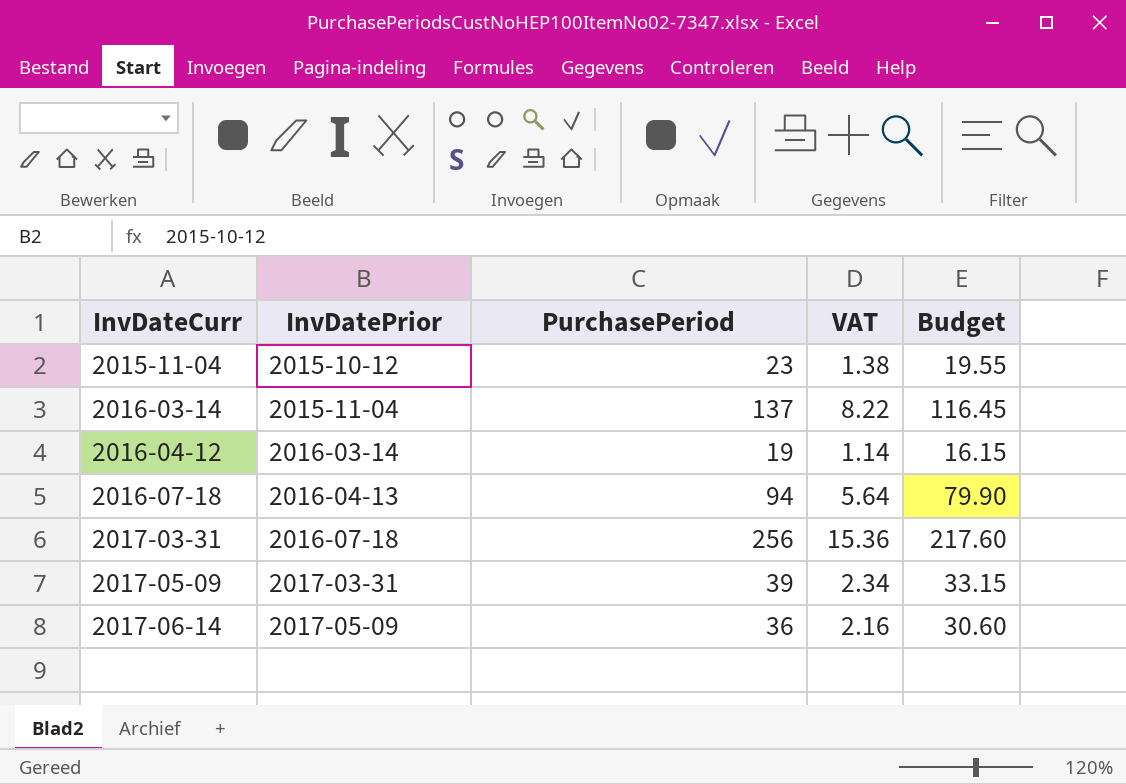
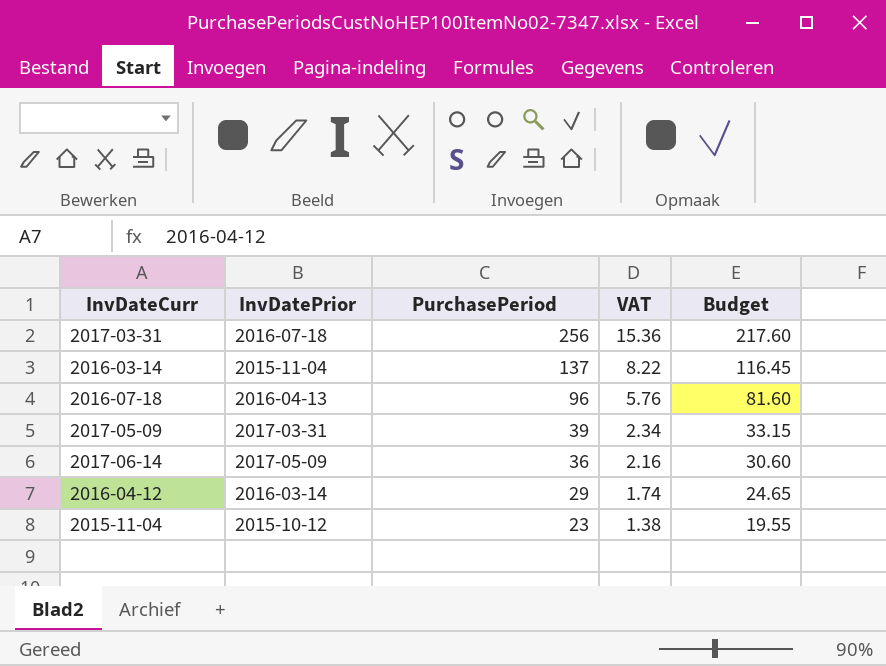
row order: InvDateCurr ascending -> PurchasePeriod descending
2016-07-18 | PurchasePeriod: 94 -> 96
2016-07-18 | VAT: 5.64 -> 5.76
2016-07-18 | Budget: 79.90 -> 81.60
2016-04-12 | PurchasePeriod: 19 -> 29
2016-04-12 | VAT: 1.14 -> 1.74
2016-04-12 | Budget: 16.15 -> 24.65

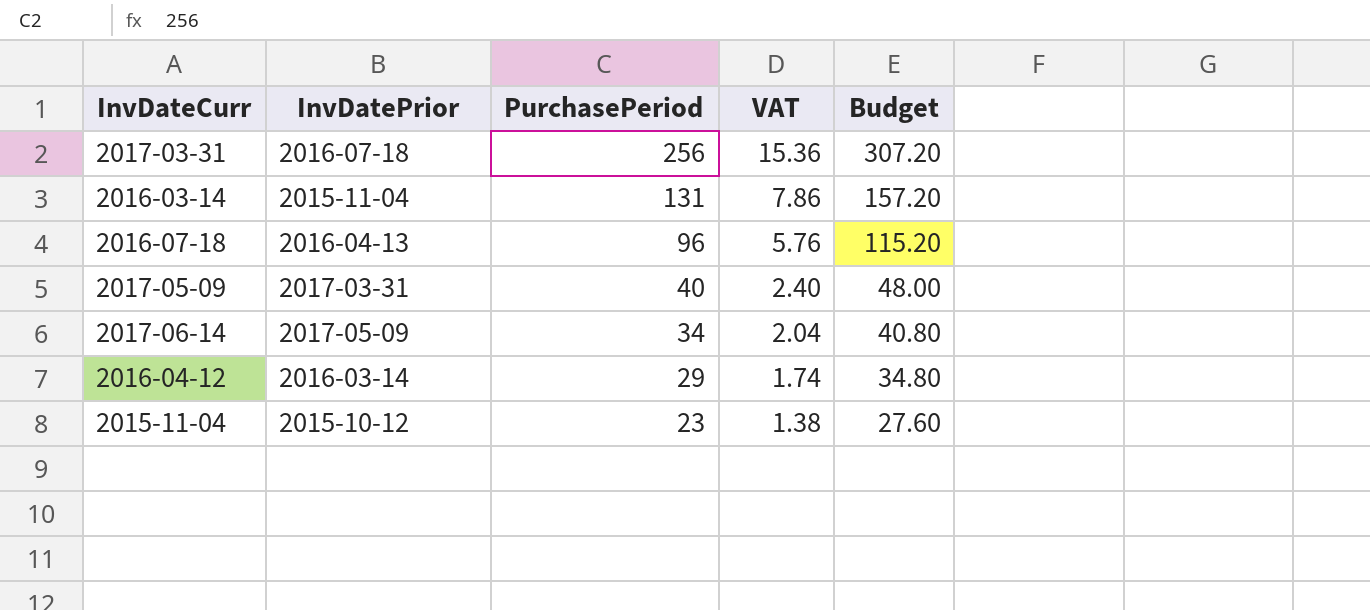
column Budget | formula: [PurchasePeriod] * 0.85 -> [PurchasePeriod] * 1.2
2016-03-14 | PurchasePeriod: 137 -> 131
2016-03-14 | VAT: 8.22 -> 7.86
2017-05-09 | PurchasePeriod: 39 -> 40
2017-05-09 | VAT: 2.34 -> 2.40
2017-06-14 | PurchasePeriod: 36 -> 34
2017-06-14 | VAT: 2.16 -> 2.04

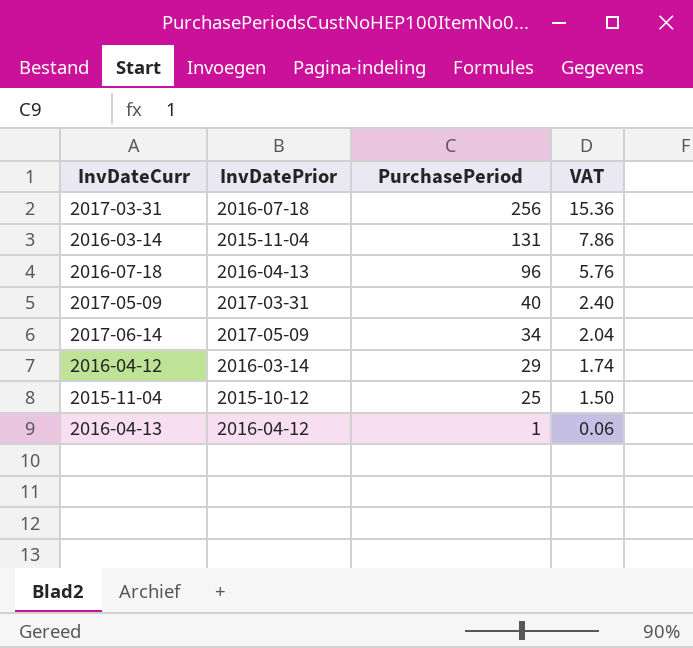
column Budget | formula: [PurchasePeriod] * 1.2 -> none
2015-11-04 | PurchasePeriod: 23 -> 25
2015-11-04 | VAT: 1.38 -> 1.50
row 2016-04-13: none -> 2016-04-12 | 1 | 0.06

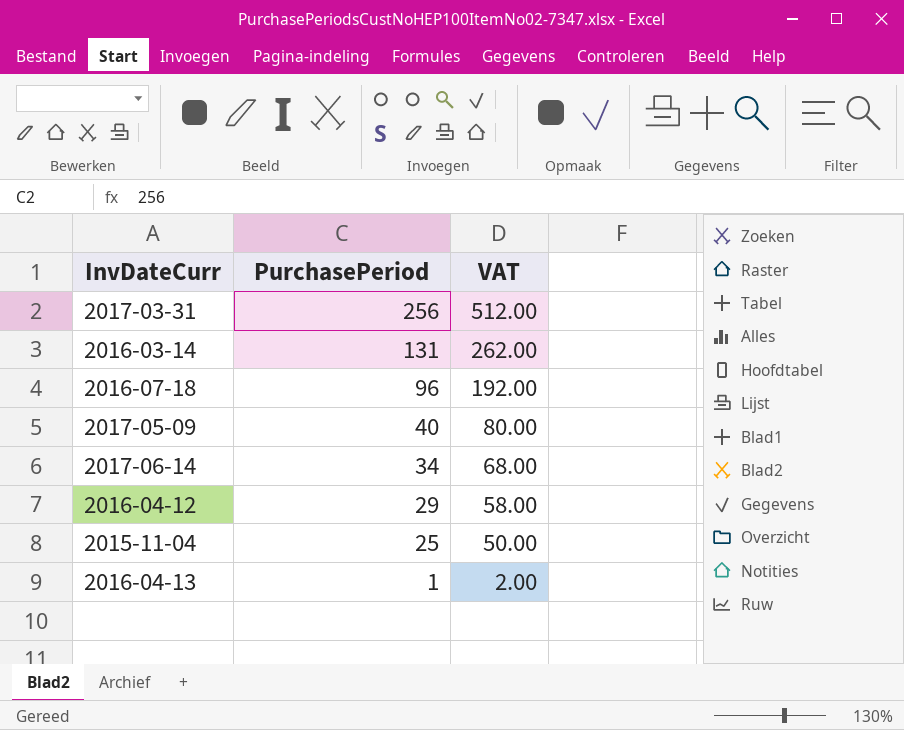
column InvDatePrior | position: 2 -> none
column VAT | formula: [PurchasePeriod] * 0.06 -> [PurchasePeriod] * 2

